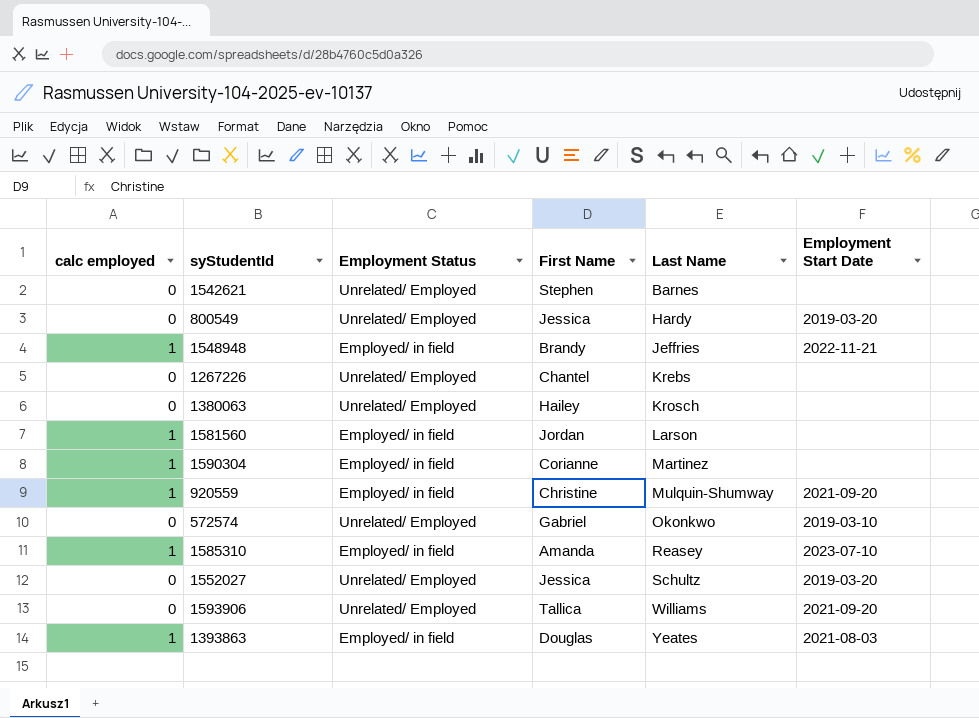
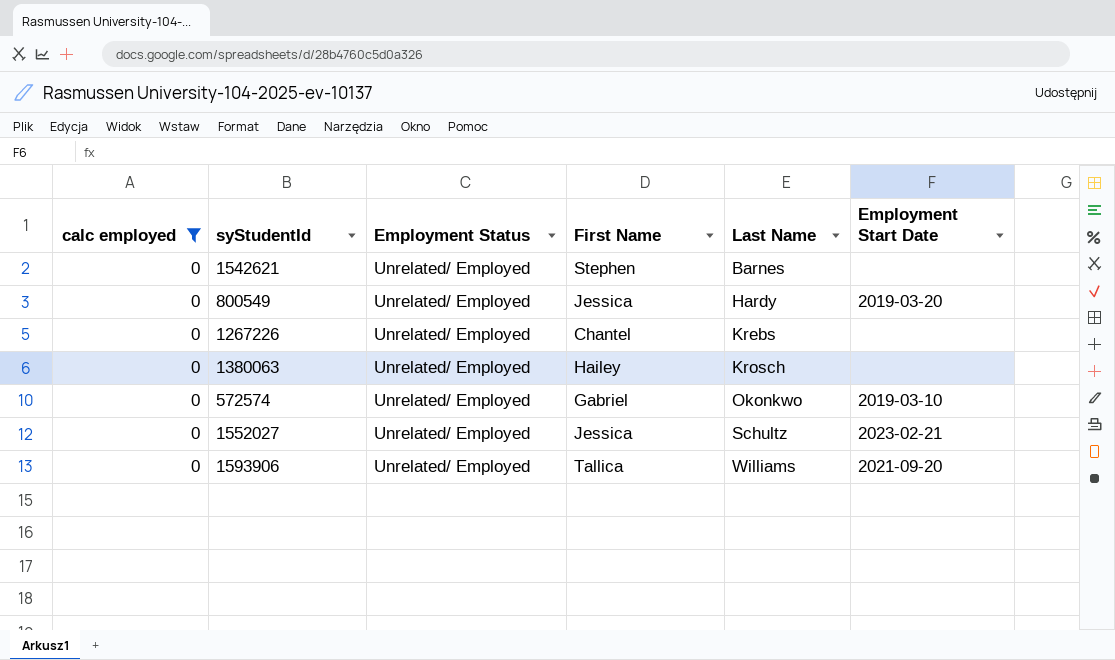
filter: none -> calc employed = 0
1552027 | Employment Start Date: 2019-03-20 -> 2023-02-21

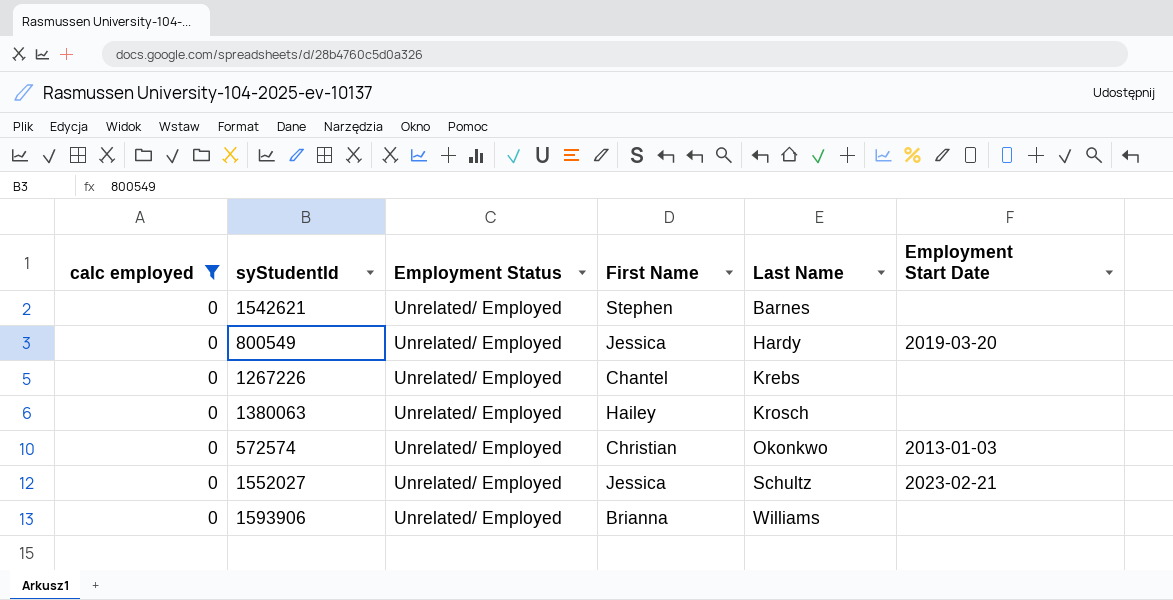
572574 | First Name: Gabriel -> Christian
572574 | Employment Start Date: 2019-03-10 -> 2013-01-03
1593906 | First Name: Tallica -> Brianna
1593906 | Employment Start Date: 2021-09-20 -> none

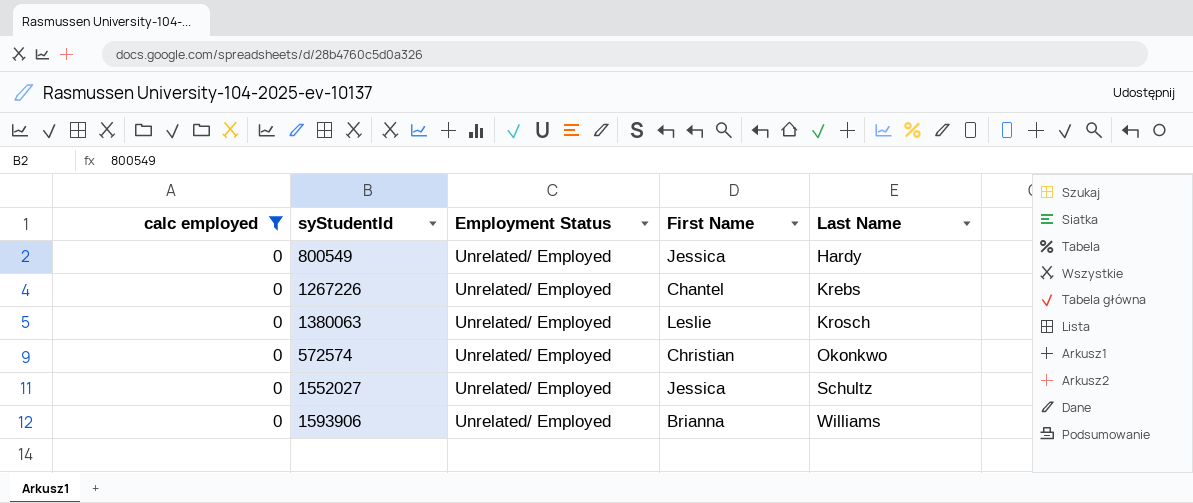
column Employment Start Date | position: 6 -> none
row 1542621: 0 | Unrelated/ Employed | Stephen | Barnes | none -> none
1380063 | First Name: Hailey -> Leslie

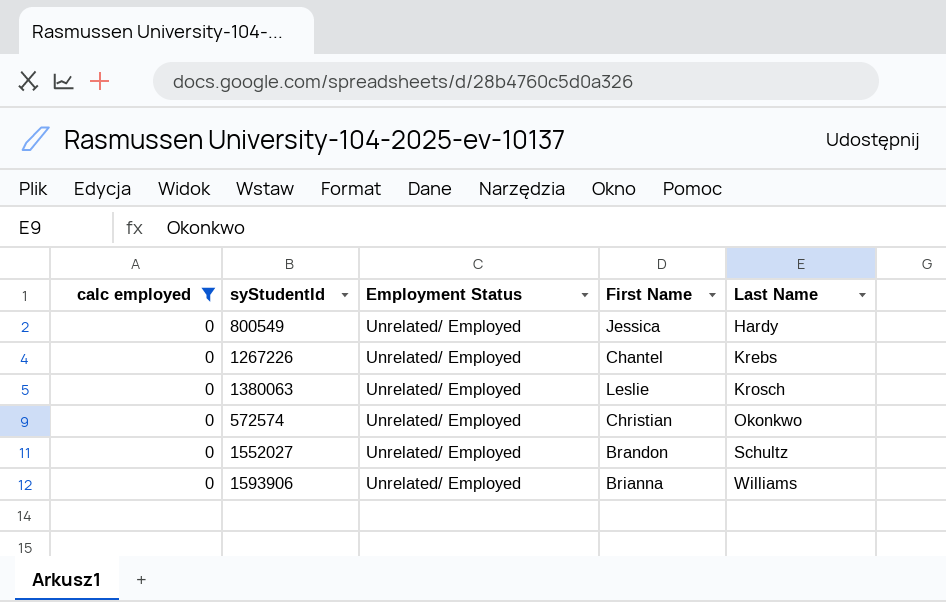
1552027 | First Name: Jessica -> Brandon

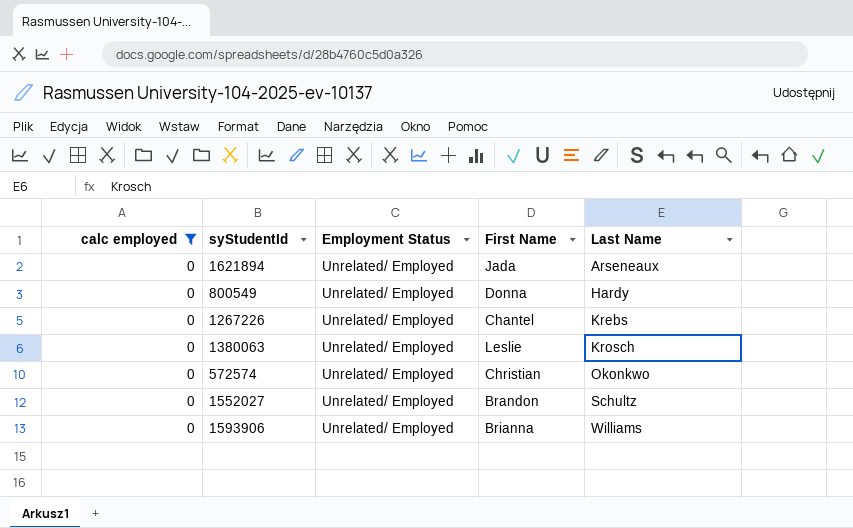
row 1621894: none -> 0 | Unrelated/ Employed | Jada | Arseneaux
800549 | First Name: Jessica -> Donna

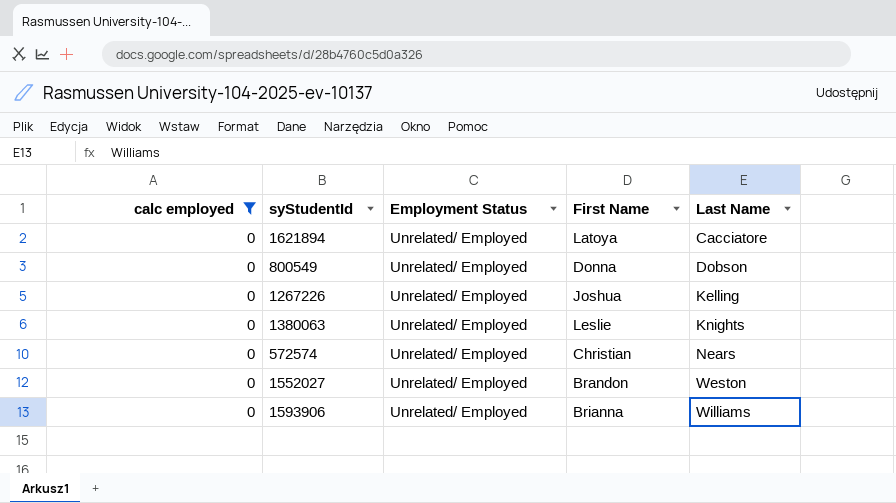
1621894 | First Name: Jada -> Latoya
1621894 | Last Name: Arseneaux -> Cacciatore
800549 | Last Name: Hardy -> Dobson
1267226 | First Name: Chantel -> Joshua
1267226 | Last Name: Krebs -> Kelling
1380063 | Last Name: Krosch -> Knights
572574 | Last Name: Okonkwo -> Nears
1552027 | Last Name: Schultz -> Weston

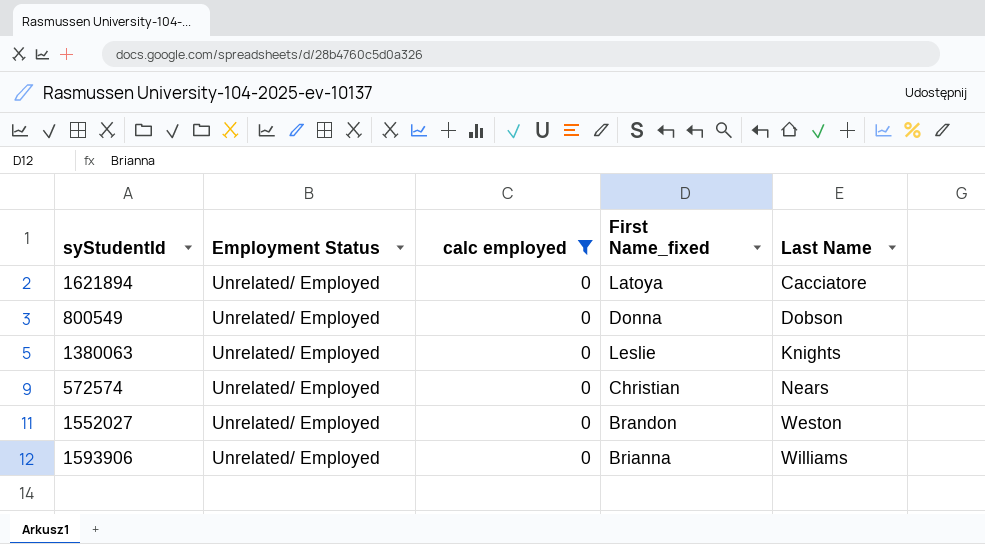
column calc employed | position: 1 -> 3
column name: First Name -> First Name_fixed
row 1267226: 0 | Unrelated/ Employed | Joshua | Kelling -> none

